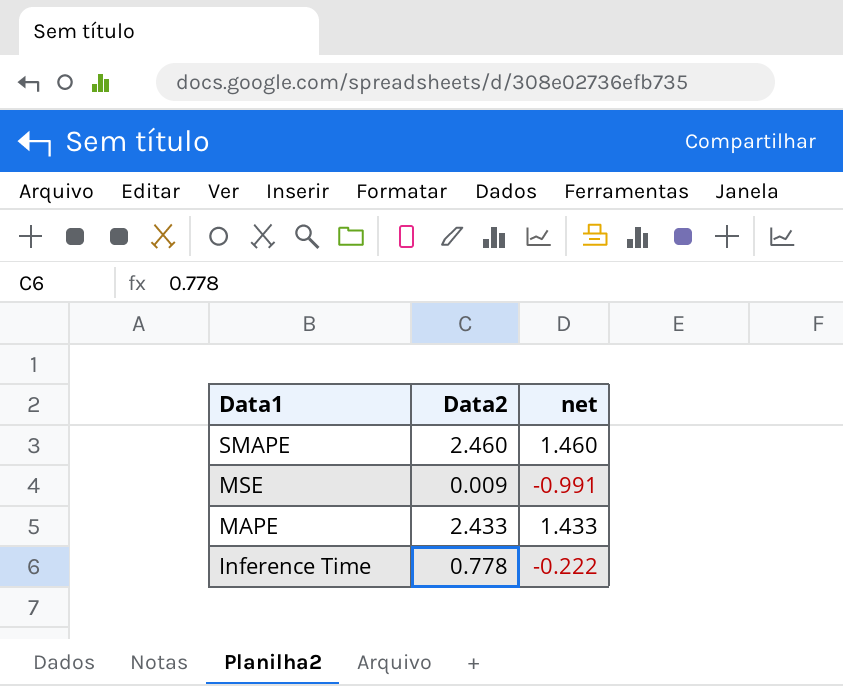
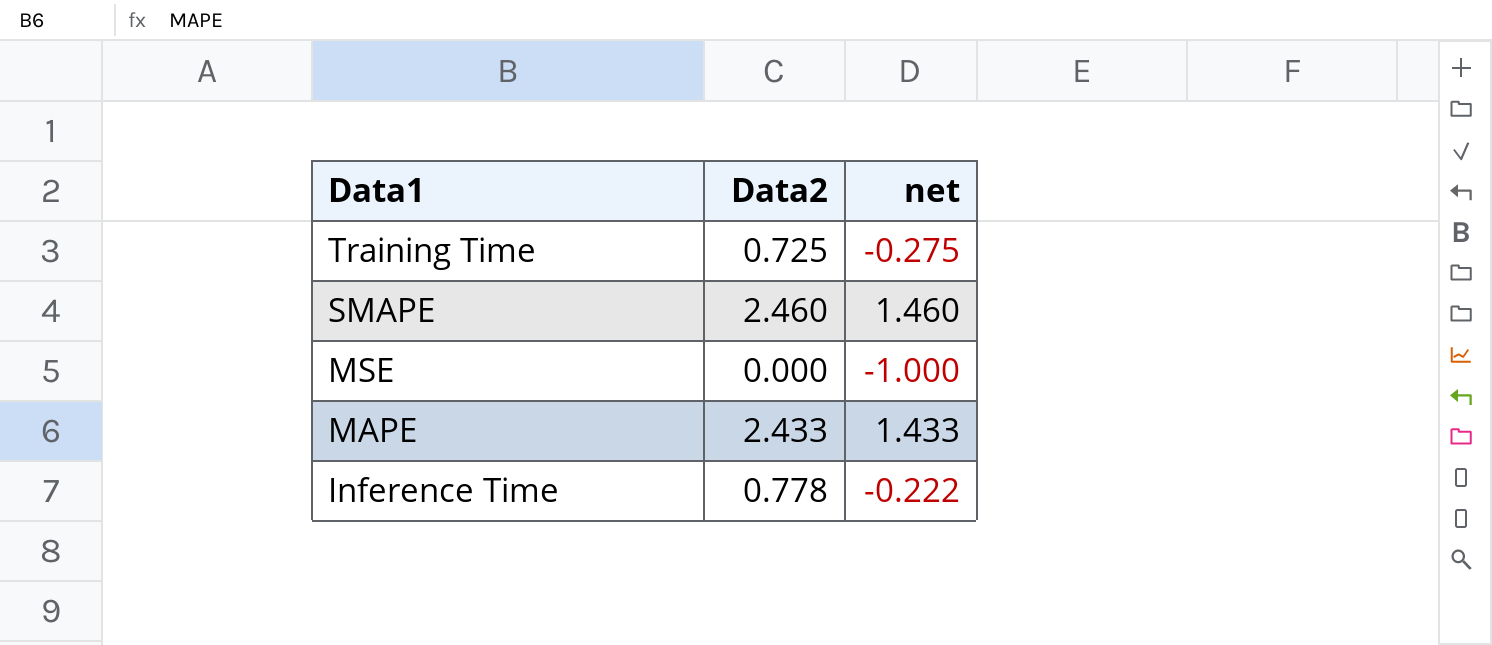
row Training Time: none -> 0.725 | -0.275
MSE | Data2: 0.009 -> 0.000
MSE | net: -0.991 -> -1.000

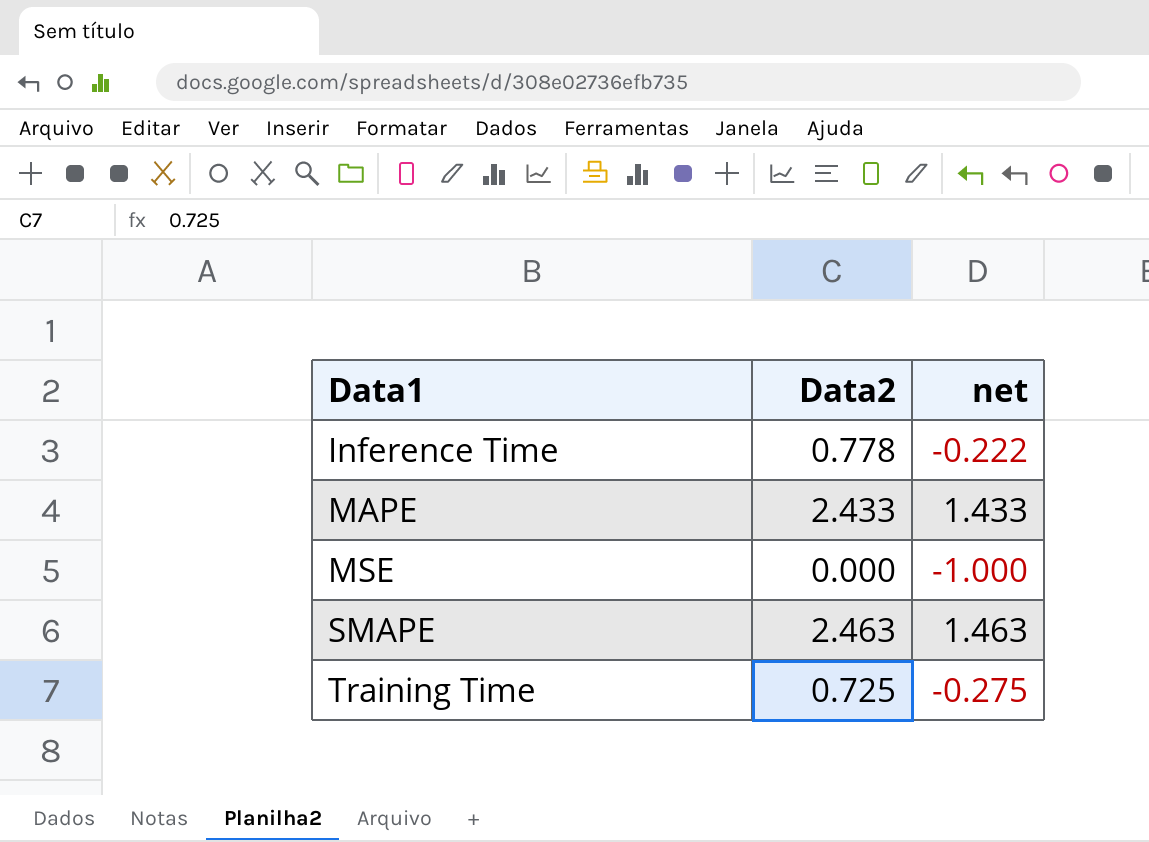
row order: Data1 descending -> Data1 ascending
SMAPE | Data2: 2.460 -> 2.463
SMAPE | net: 1.460 -> 1.463

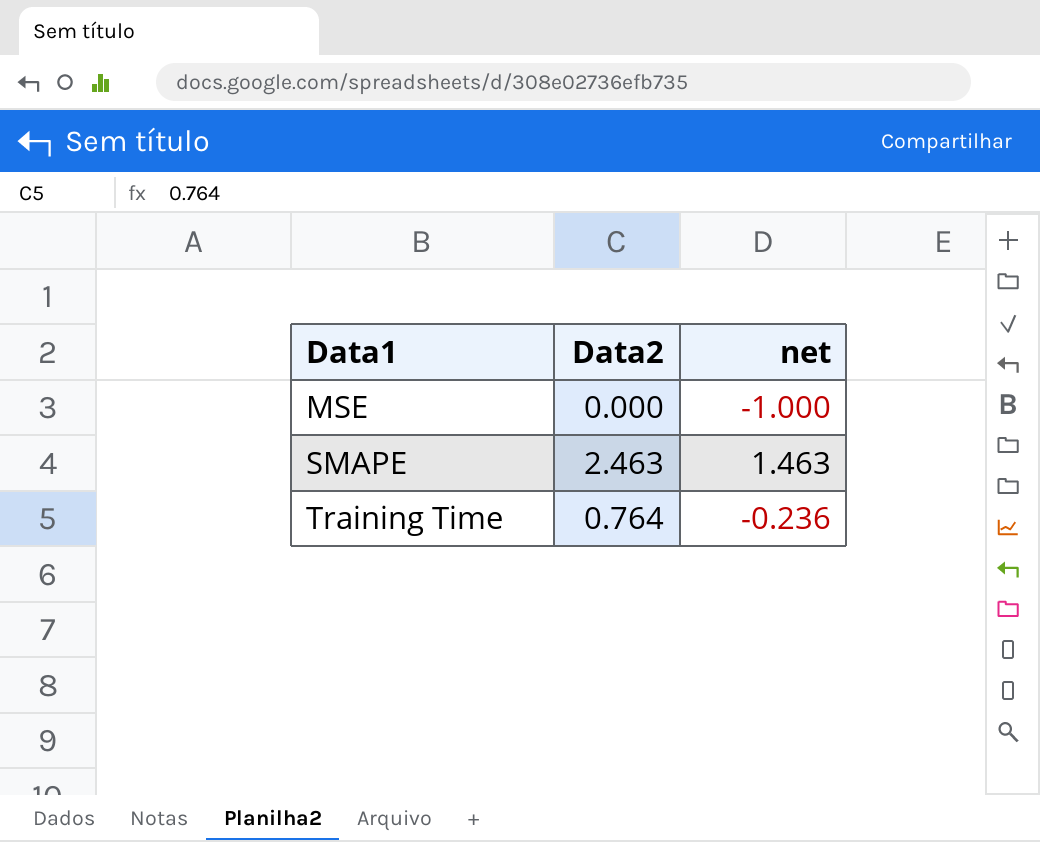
row Inference Time: 0.778 | -0.222 -> none
row MAPE: 2.433 | 1.433 -> none
Training Time | Data2: 0.725 -> 0.764
Training Time | net: -0.275 -> -0.236

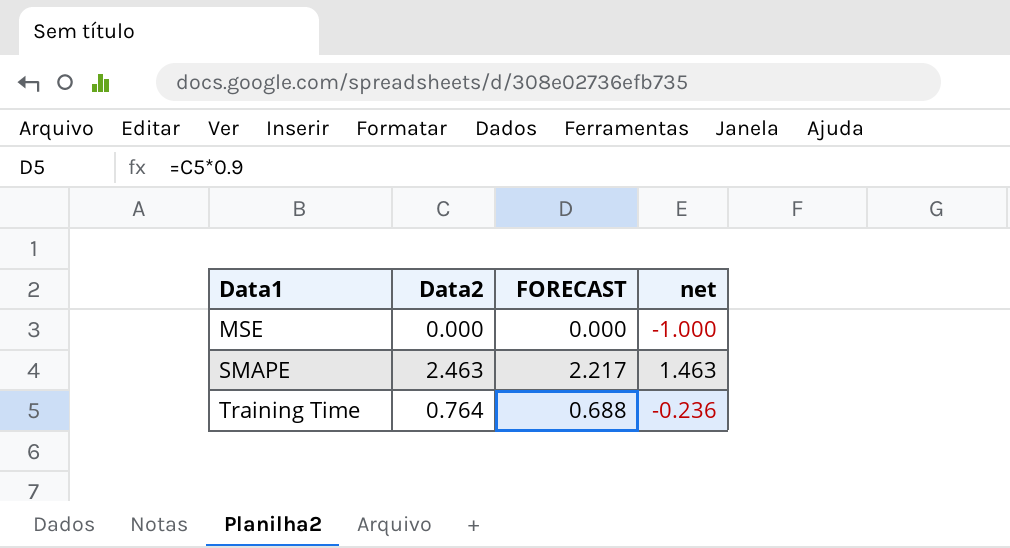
column FORECAST | formula: none -> [Data2] * 0.9

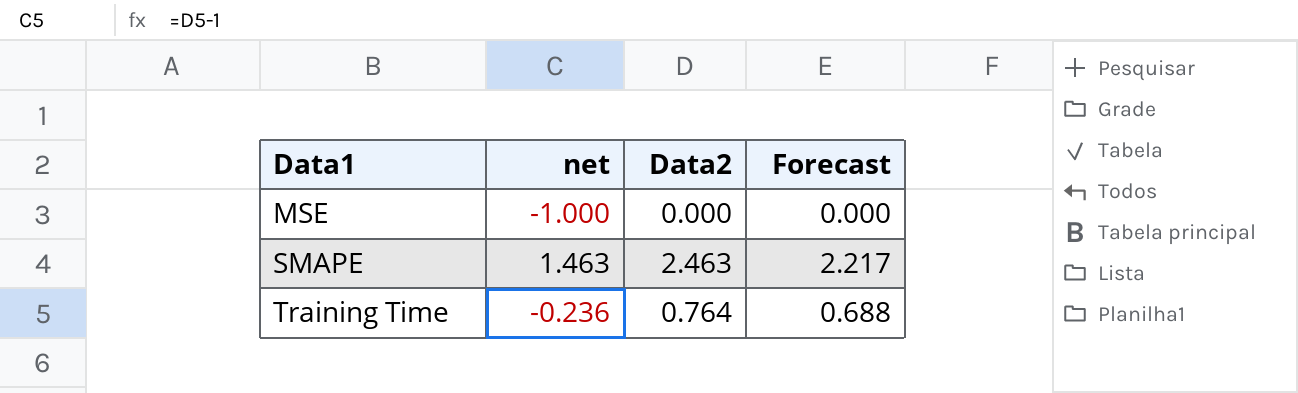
column net | position: 4 -> 2
column name: FORECAST -> Forecast

